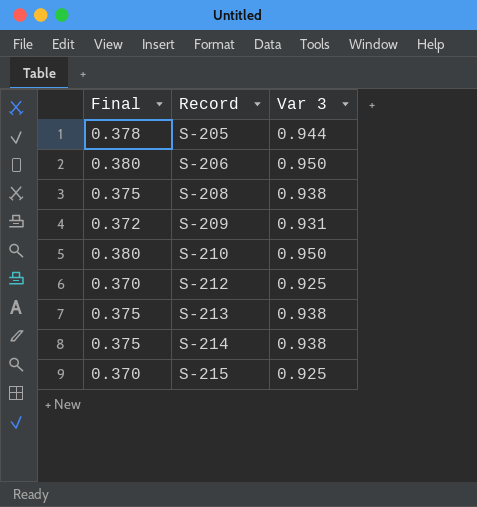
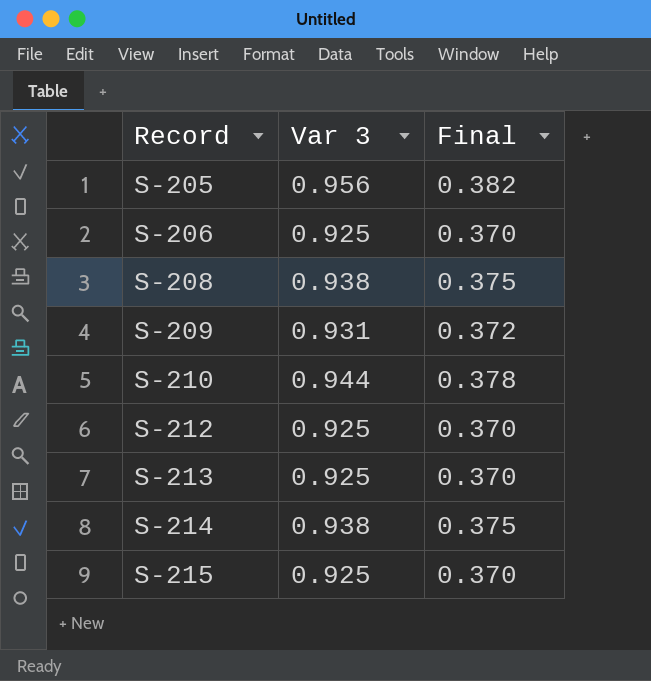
column Final | position: 1 -> 3
S-205 | Var 3: 0.944 -> 0.956
S-205 | Final: 0.378 -> 0.382
S-206 | Var 3: 0.950 -> 0.925
S-206 | Final: 0.380 -> 0.370
S-210 | Var 3: 0.950 -> 0.944
S-210 | Final: 0.380 -> 0.378
S-213 | Var 3: 0.938 -> 0.925
S-213 | Final: 0.375 -> 0.370

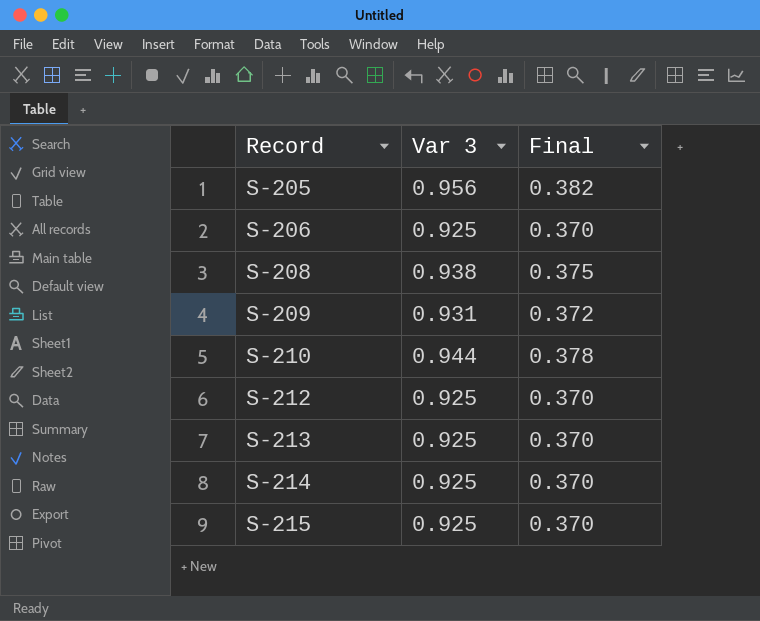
S-214 | Var 3: 0.938 -> 0.925
S-214 | Final: 0.375 -> 0.370

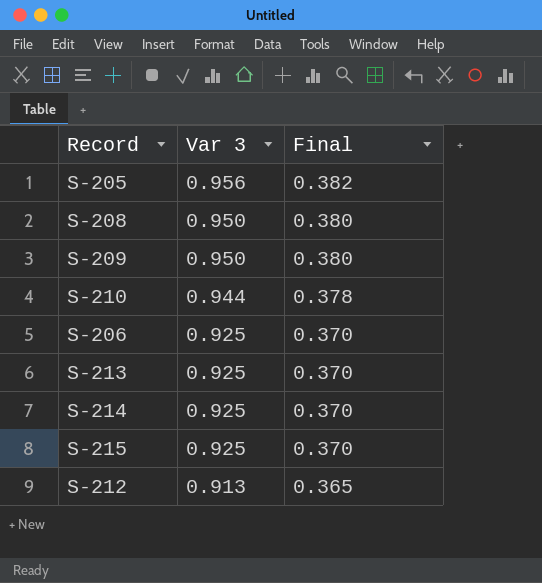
row order: Record ascending -> Var 3 descending
S-208 | Var 3: 0.938 -> 0.950
S-208 | Final: 0.375 -> 0.380
S-209 | Var 3: 0.931 -> 0.950
S-209 | Final: 0.372 -> 0.380
S-212 | Var 3: 0.925 -> 0.913
S-212 | Final: 0.370 -> 0.365

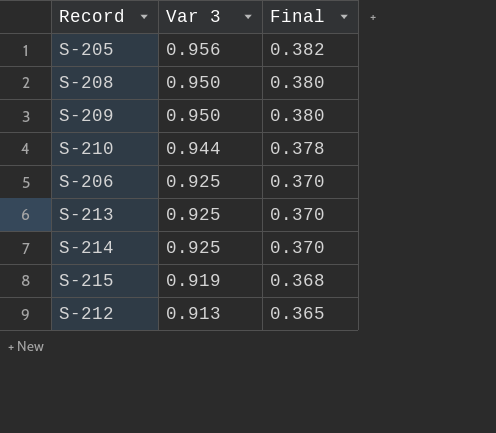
S-215 | Var 3: 0.925 -> 0.919
S-215 | Final: 0.370 -> 0.368

